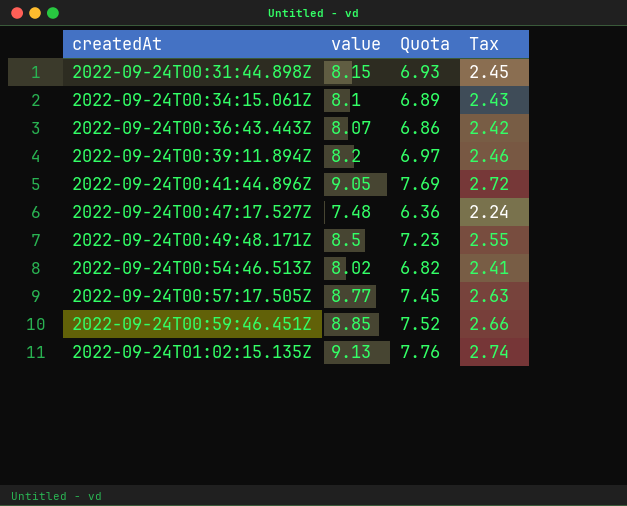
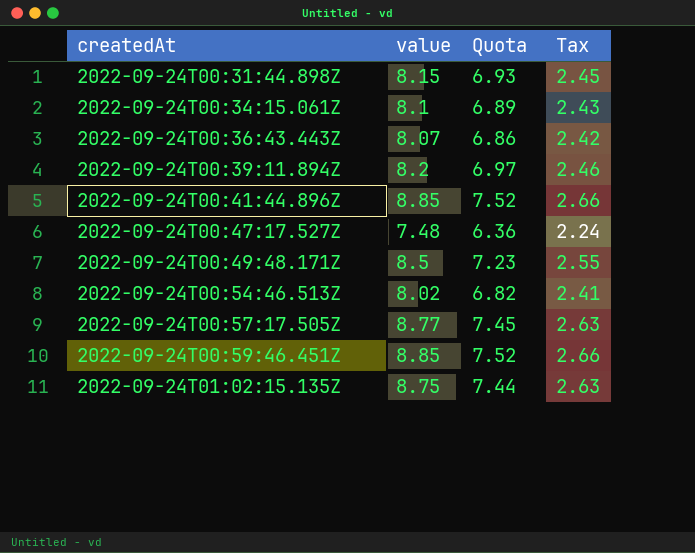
2022-09-24T00:41:44.896Z | value: 9.05 -> 8.85
2022-09-24T00:41:44.896Z | Quota: 7.69 -> 7.52
2022-09-24T00:41:44.896Z | Tax: 2.72 -> 2.66
2022-09-24T01:02:15.135Z | value: 9.13 -> 8.75
2022-09-24T01:02:15.135Z | Quota: 7.76 -> 7.44
2022-09-24T01:02:15.135Z | Tax: 2.74 -> 2.63

